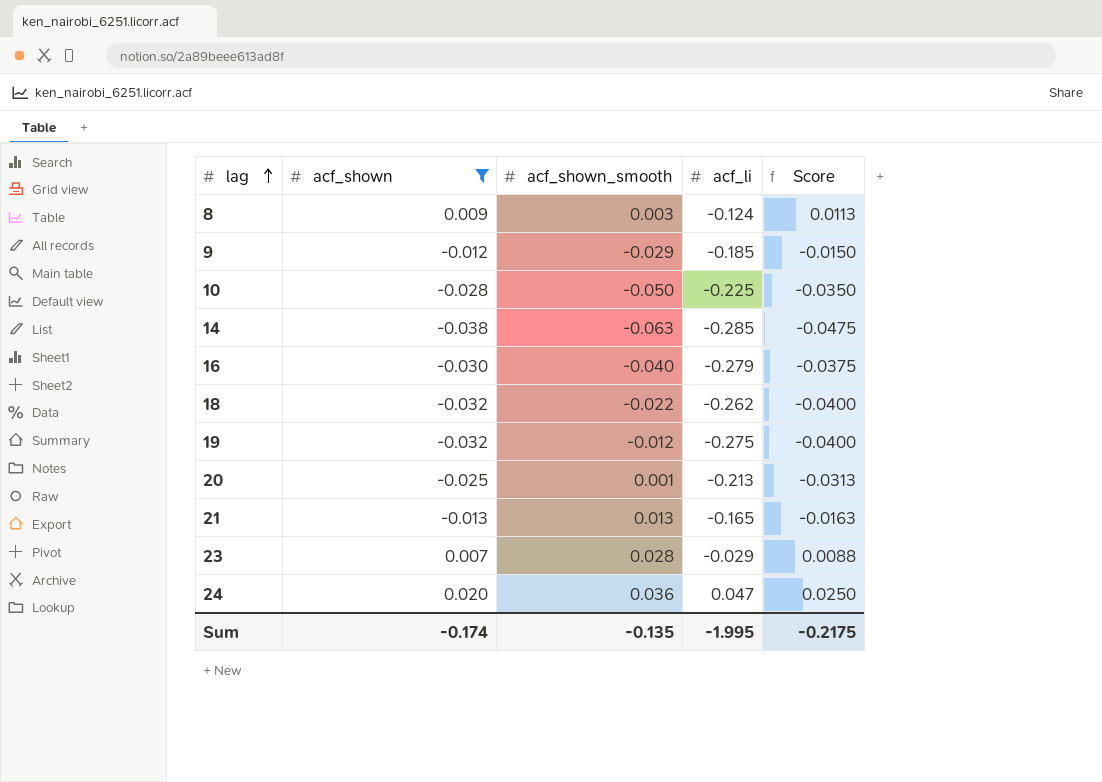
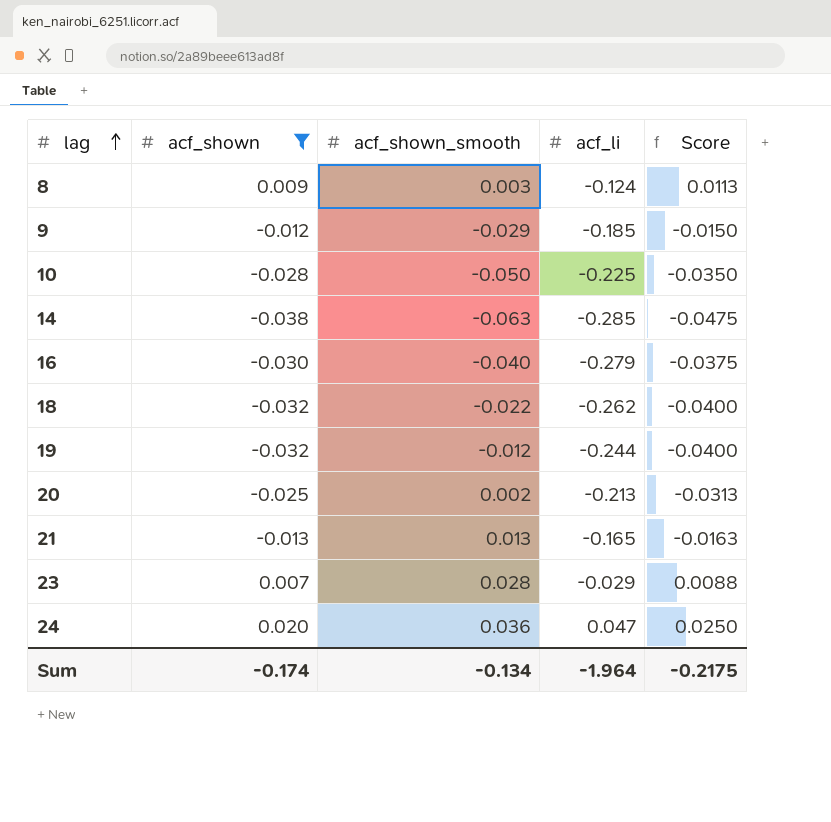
19 | acf_li: -0.275 -> -0.244
20 | acf_shown_smooth: 0.001 -> 0.002
Sum | acf_shown_smooth: -0.135 -> -0.134
Sum | acf_li: -1.995 -> -1.964

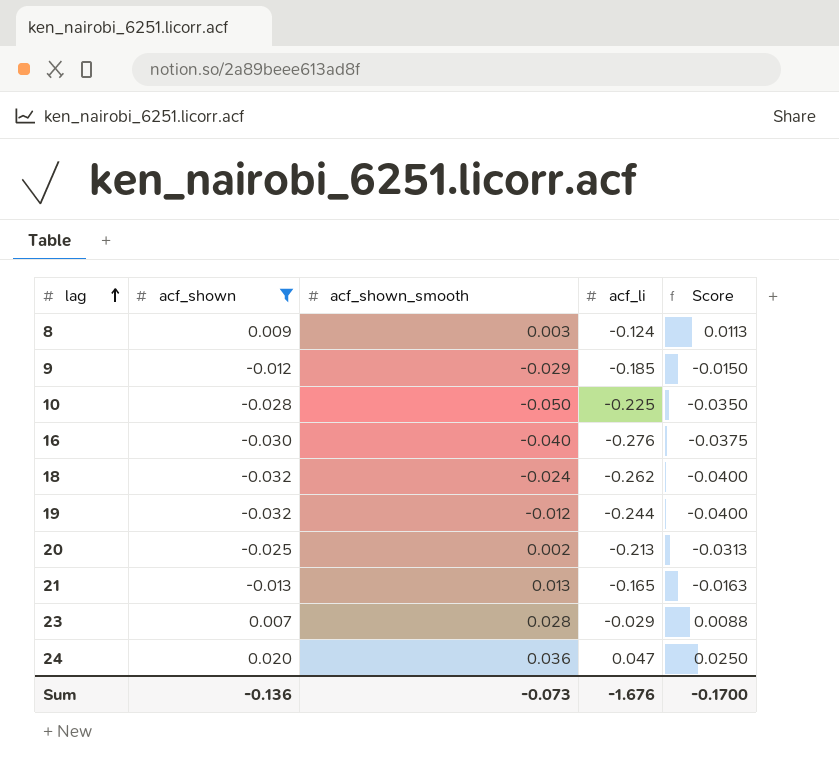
row 14: -0.038 | -0.063 | -0.285 | -0.0475 -> none
16 | acf_li: -0.279 -> -0.276
18 | acf_shown_smooth: -0.022 -> -0.024
Sum | acf_shown: -0.174 -> -0.136
Sum | acf_shown_smooth: -0.134 -> -0.073
Sum | acf_li: -1.964 -> -1.676
Sum | Score: -0.2175 -> -0.1700

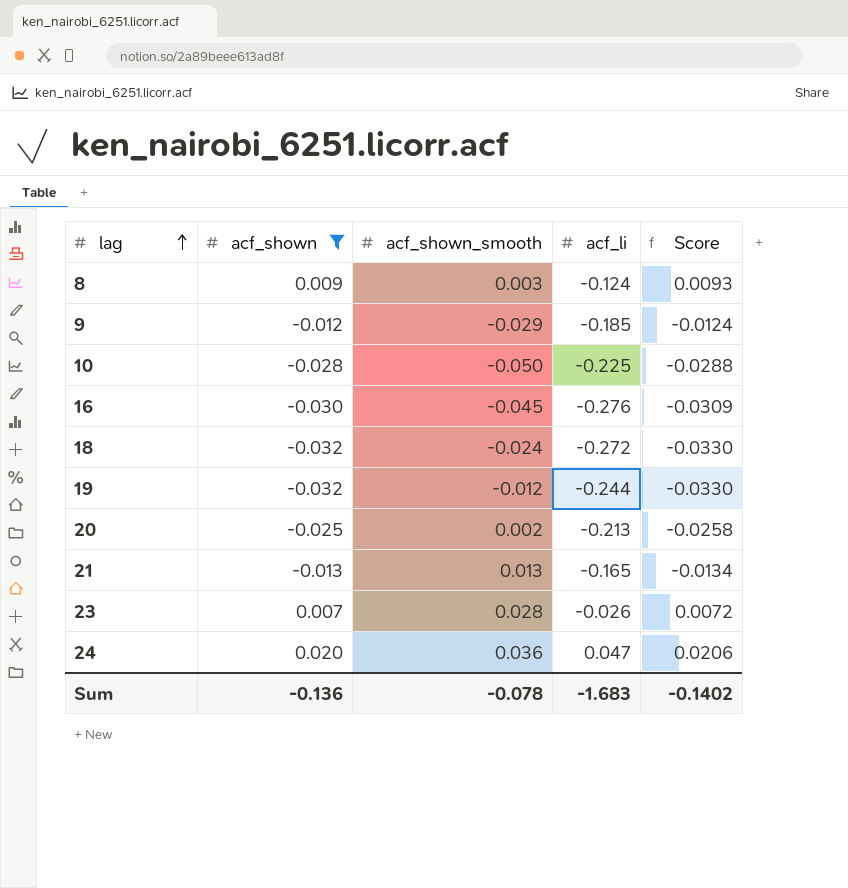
column Score | formula: [acf_shown] * 1.25 -> [acf_shown] * 1.03
16 | acf_shown_smooth: -0.040 -> -0.045
18 | acf_li: -0.262 -> -0.272
23 | acf_li: -0.029 -> -0.026
Sum | acf_shown_smooth: -0.073 -> -0.078
Sum | acf_li: -1.676 -> -1.683
Sum | Score: -0.1700 -> -0.1402

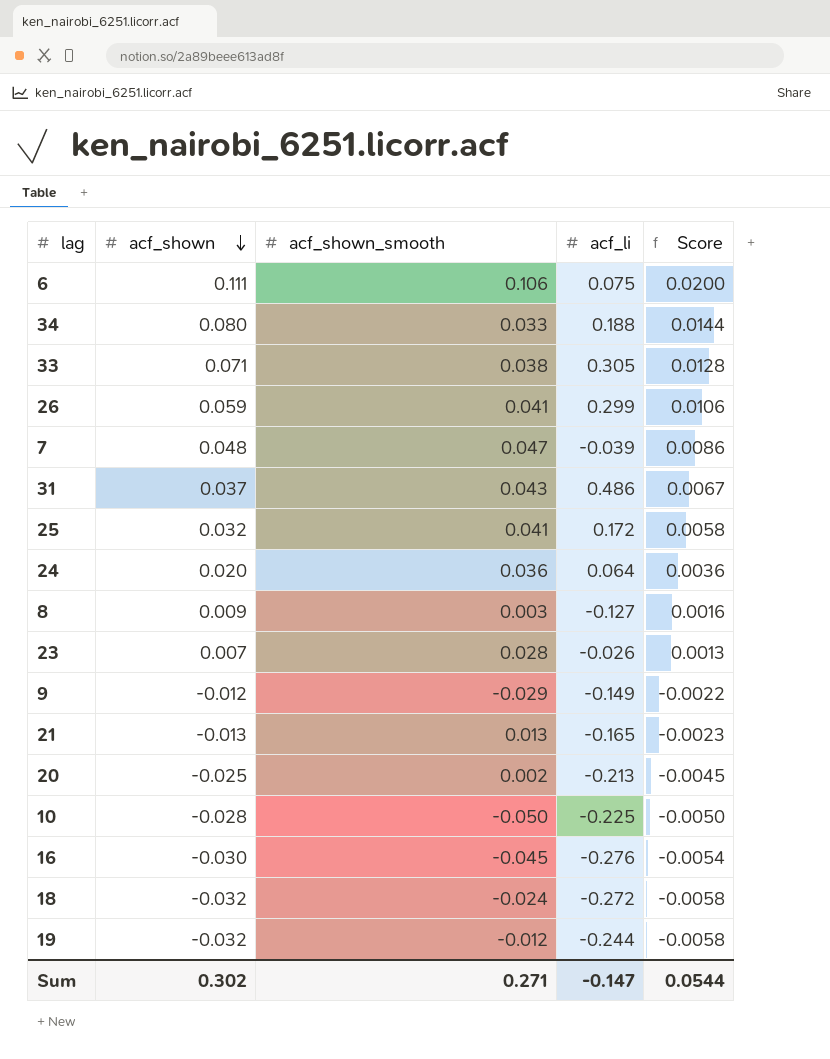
filter: acf_shown <= 0.020 -> none
row order: lag ascending -> acf_shown descending
column Score | formula: [acf_shown] * 1.03 -> [acf_shown] * 0.18
24 | acf_li: 0.047 -> 0.064
8 | acf_li: -0.124 -> -0.127
9 | acf_li: -0.185 -> -0.149
Sum | acf_shown: -0.136 -> 0.302
Sum | acf_shown_smooth: -0.078 -> 0.271
Sum | acf_li: -1.683 -> -0.147
Sum | Score: -0.1402 -> 0.0544

